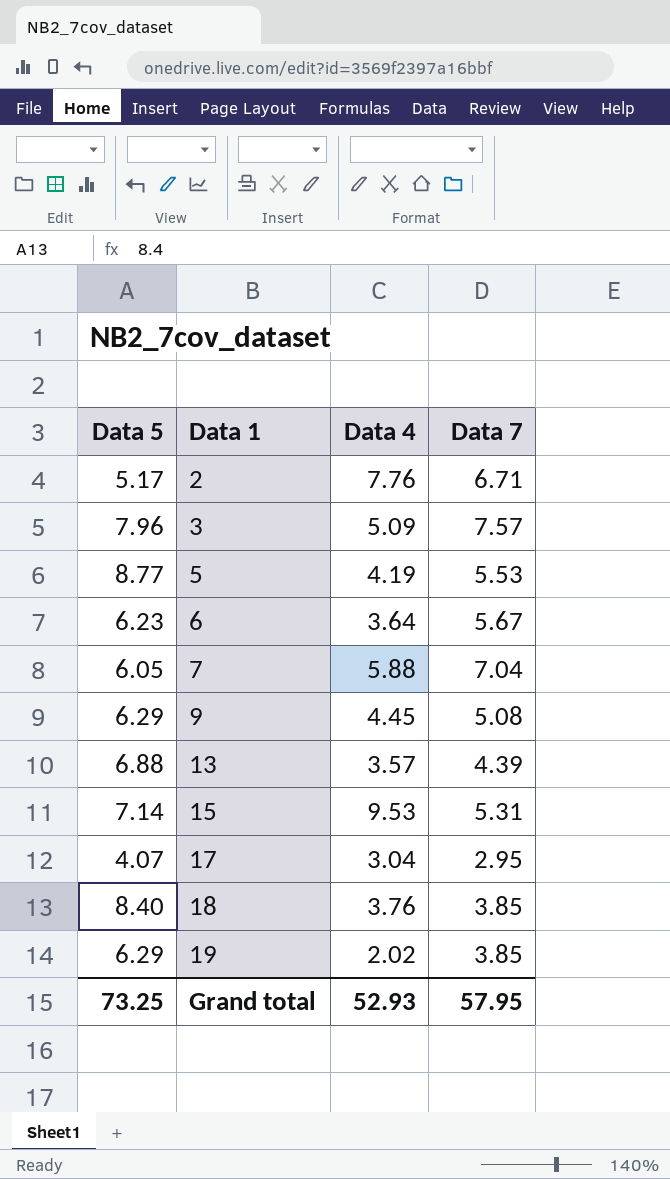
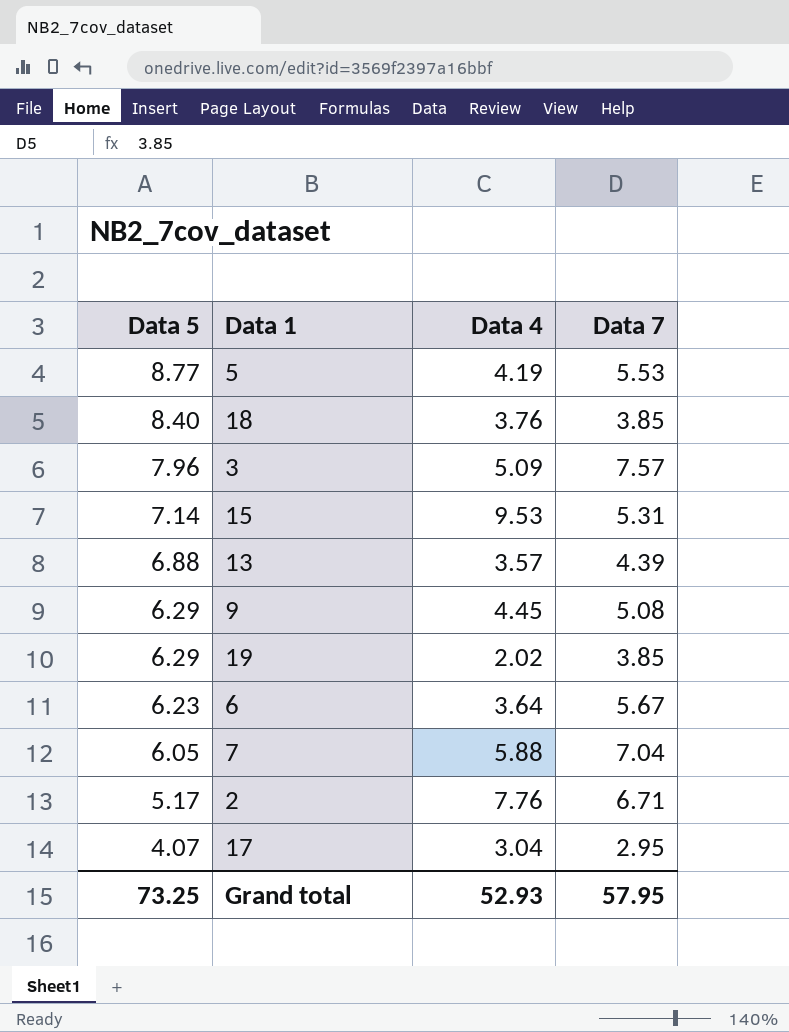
row order: Data 1 ascending -> Data 5 descending

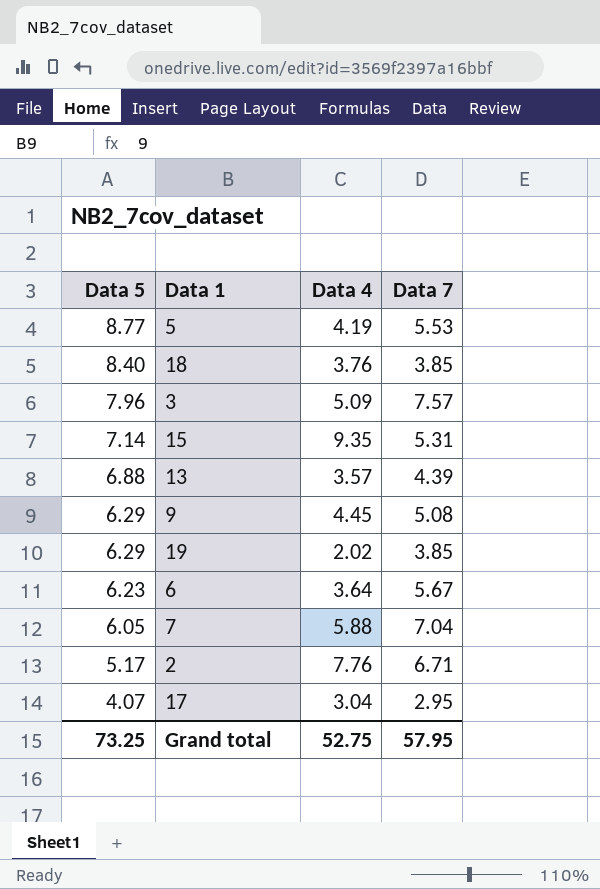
15 | Data 4: 9.53 -> 9.35
Grand total | Data 4: 52.93 -> 52.75

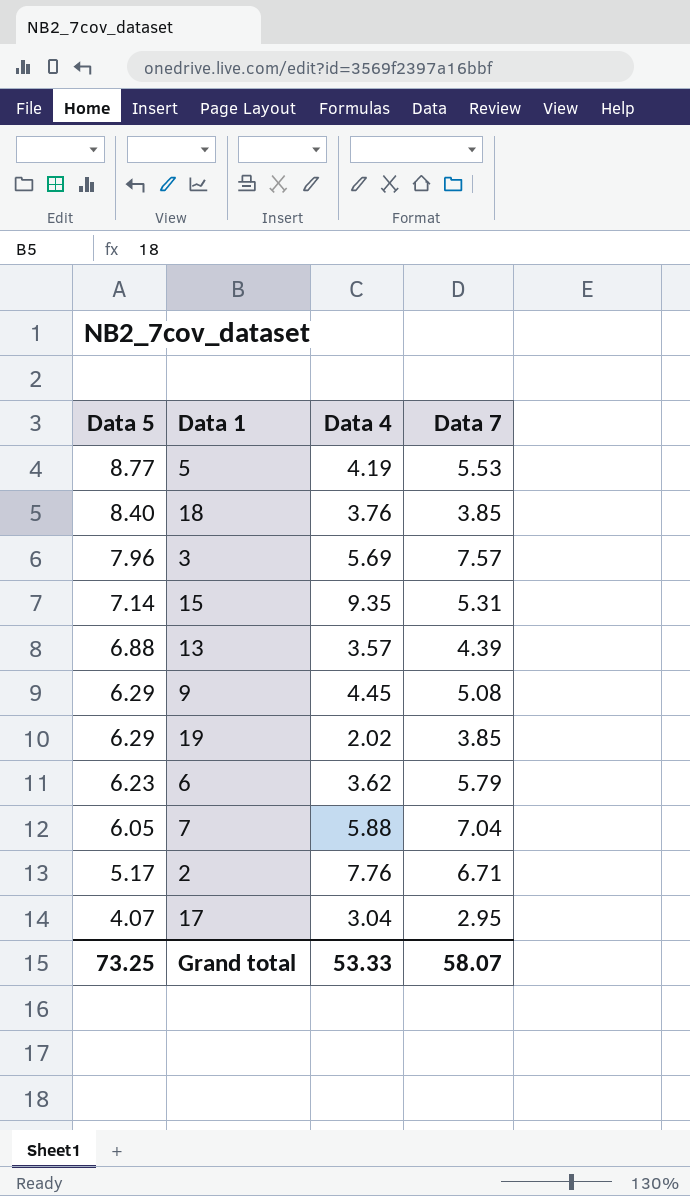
3 | Data 4: 5.09 -> 5.69
6 | Data 4: 3.64 -> 3.62
6 | Data 7: 5.67 -> 5.79
Grand total | Data 4: 52.75 -> 53.33
Grand total | Data 7: 57.95 -> 58.07

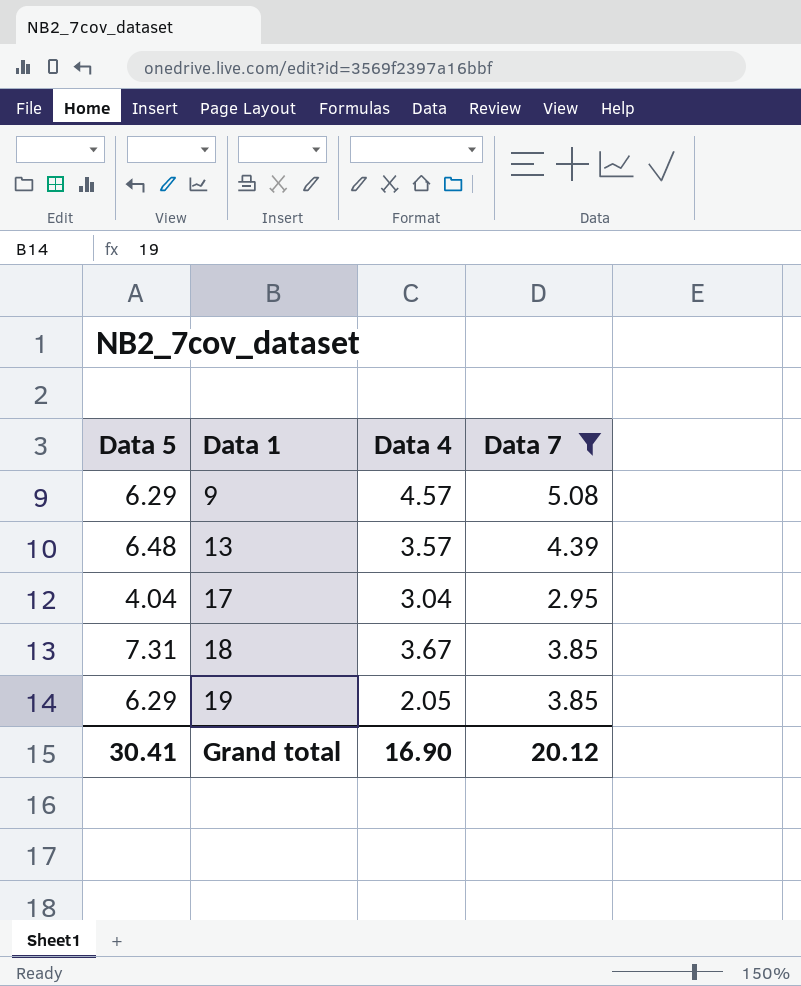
filter: none -> Data 7 <= 5.08
row order: Data 5 descending -> Data 1 ascending
9 | Data 4: 4.45 -> 4.57
13 | Data 5: 6.88 -> 6.48
17 | Data 5: 4.07 -> 4.04
18 | Data 5: 8.40 -> 7.31
18 | Data 4: 3.76 -> 3.67
19 | Data 4: 2.02 -> 2.05
Grand total | Data 5: 73.25 -> 30.41
Grand total | Data 4: 53.33 -> 16.90
Grand total | Data 7: 58.07 -> 20.12

